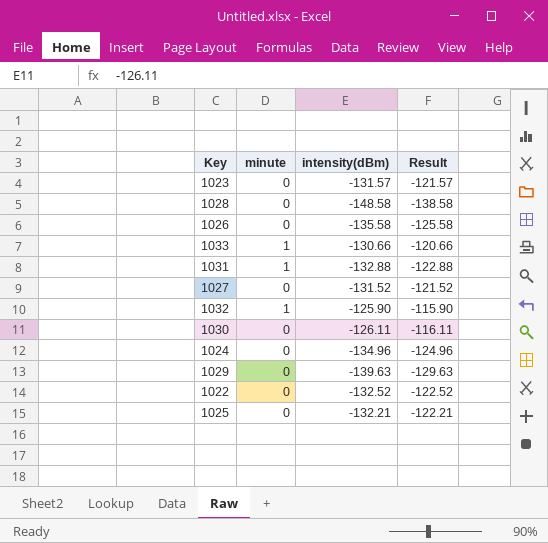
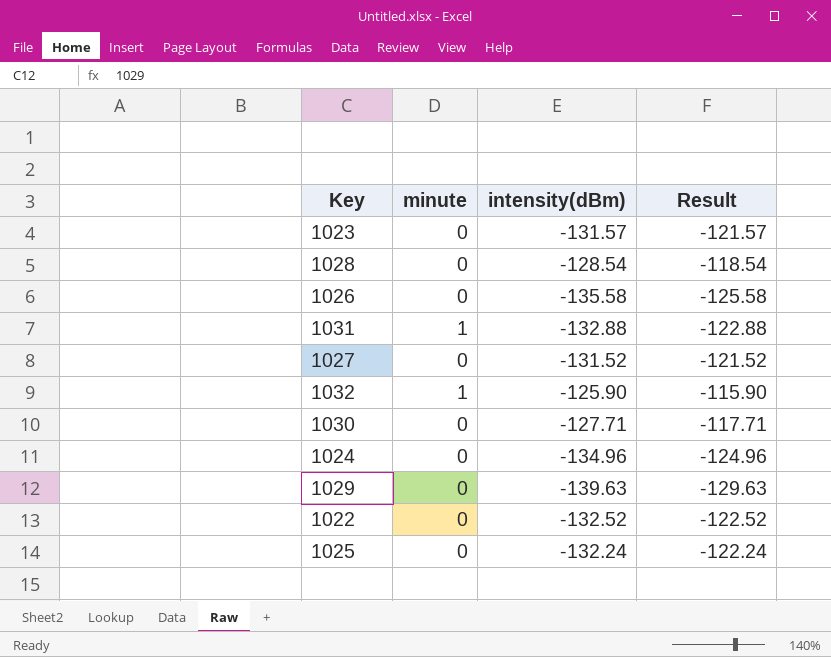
row 1033: 1 | -130.66 | -120.66 -> none
1028 | intensity(dBm): -148.58 -> -128.54
1028 | Result: -138.58 -> -118.54
1030 | intensity(dBm): -126.11 -> -127.71
1030 | Result: -116.11 -> -117.71
1025 | intensity(dBm): -132.21 -> -132.24
1025 | Result: -122.21 -> -122.24

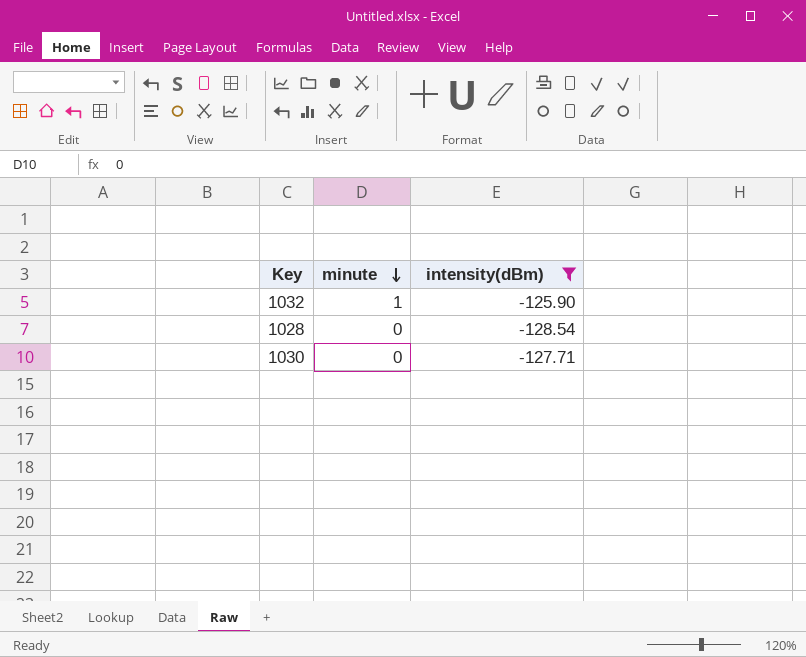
filter: none -> intensity(dBm) >= -128.54
row order: none -> minute descending
column Result | formula: [intensity(dBm)] + 10 -> none

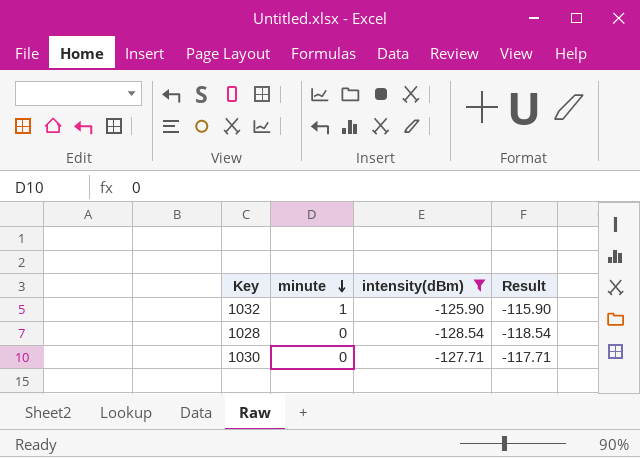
column Result | formula: none -> [intensity(dBm)] + 10

